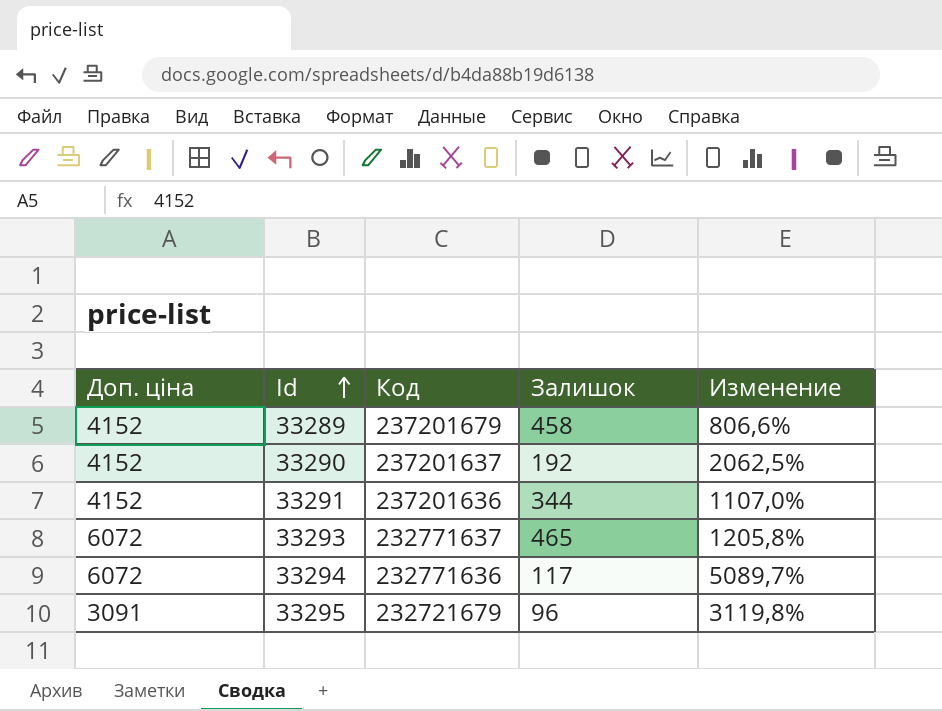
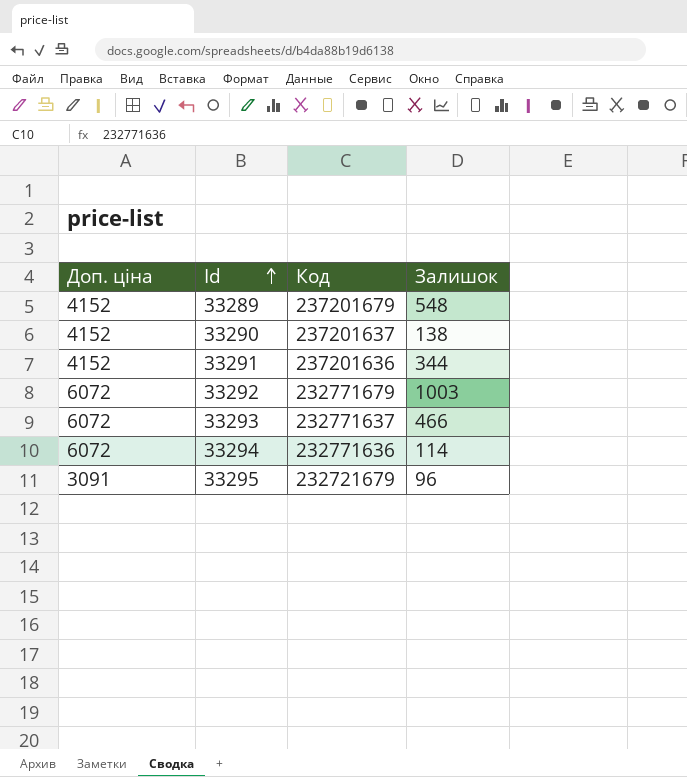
column Изменение | formula: ([Доп. ціна] - [Залишок]) / [Залишок] -> none
33289 | Залишок: 458 -> 548
33290 | Залишок: 192 -> 138
row 33292: none -> 6072 | 232771679 | 1003
33293 | Залишок: 465 -> 466
33294 | Залишок: 117 -> 114

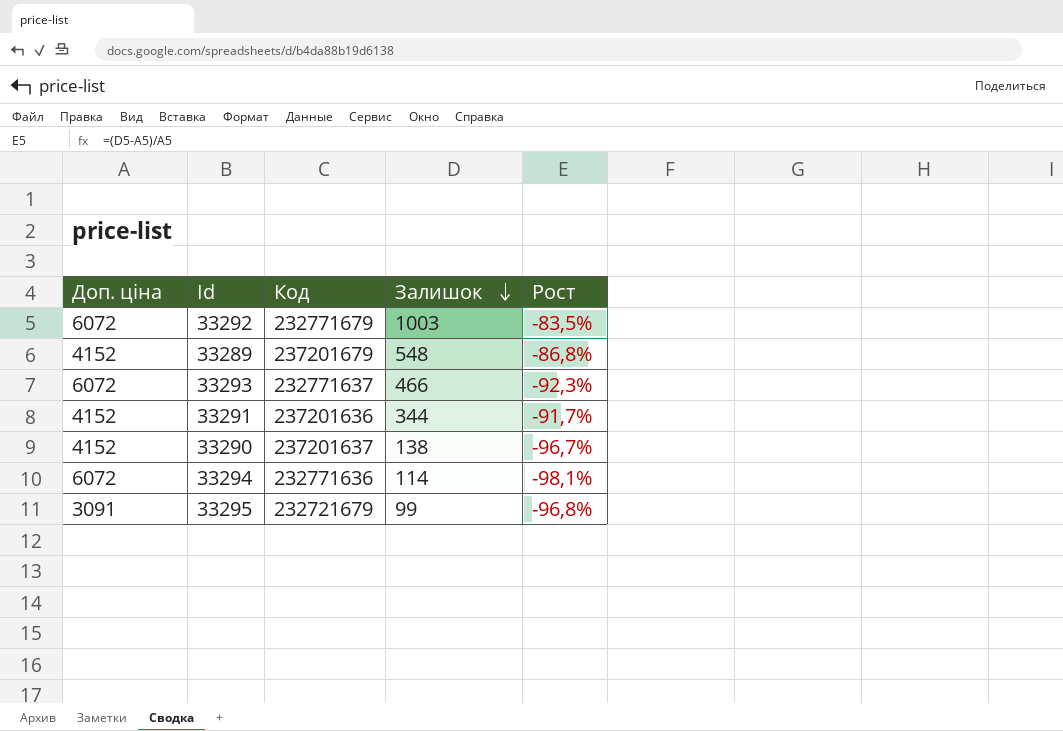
row order: Id ascending -> Залишок descending
column Рост | formula: none -> ([Залишок] - [Доп. ціна]) / [Доп. ціна]
33295 | Залишок: 96 -> 99

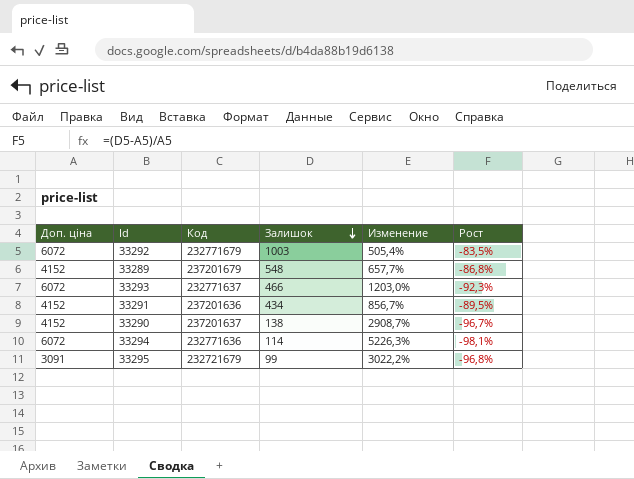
column Изменение | formula: none -> ([Доп. ціна] - [Залишок]) / [Залишок]
33291 | Залишок: 344 -> 434
33291 | Рост: -91,7% -> -89,5%

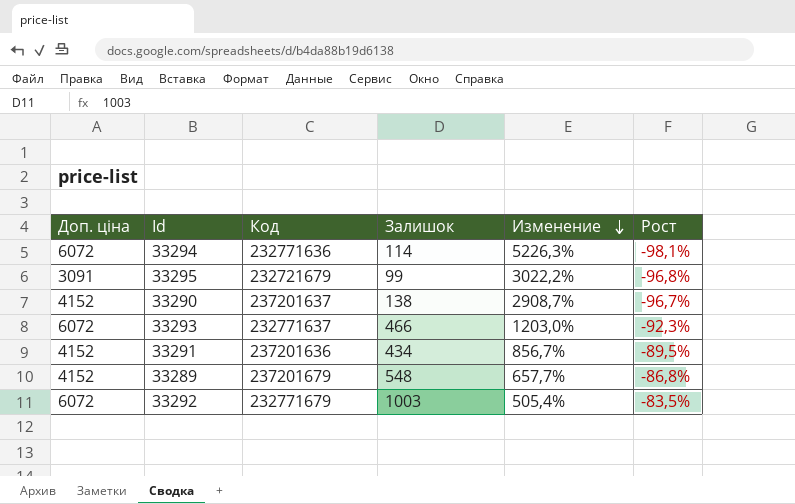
row order: Залишок descending -> Изменение descending

